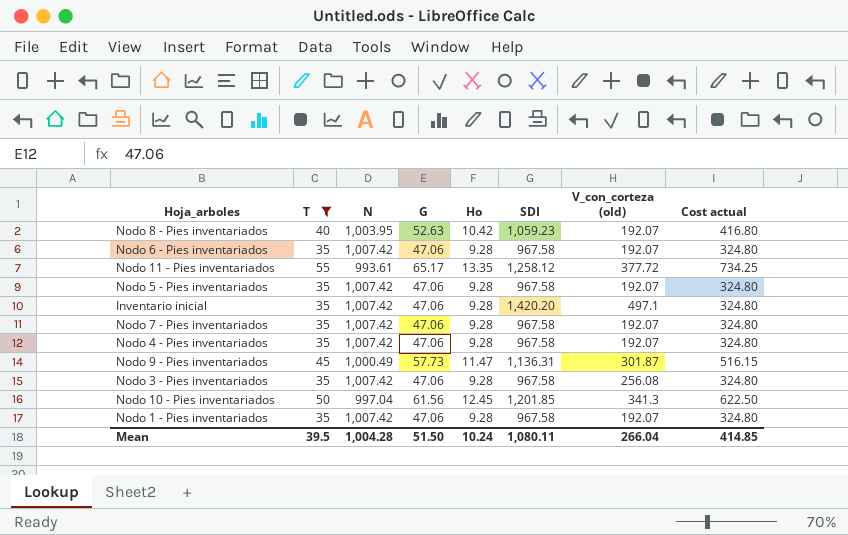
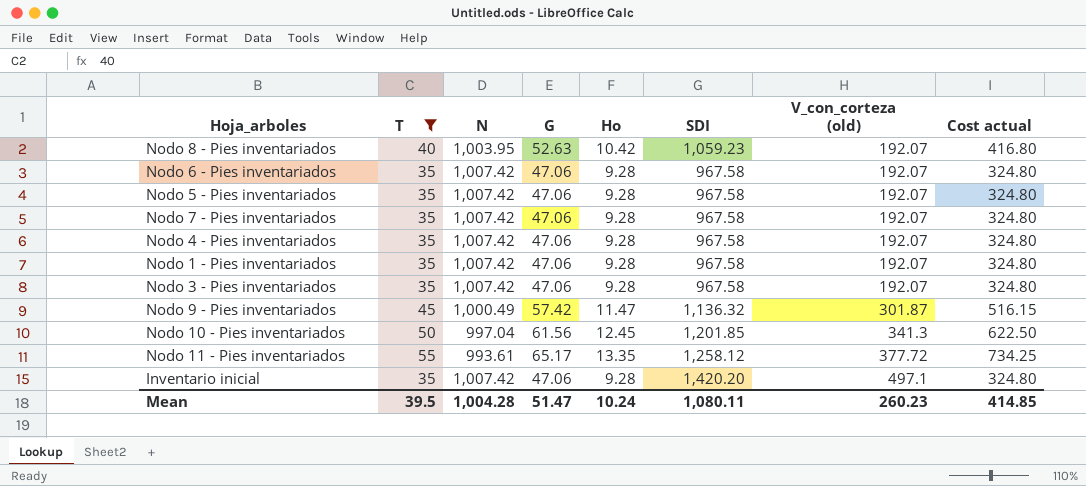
row order: none -> V_con_corteza (old) ascending
Nodo 3 - Pies inventariados | V_con_corteza (old): 256.08 -> 192.07
Nodo 9 - Pies inventariados | G: 57.73 -> 57.42
Nodo 9 - Pies inventariados | SDI: 1,136.31 -> 1,136.32
Mean | G: 51.50 -> 51.47
Mean | V_con_corteza (old): 266.04 -> 260.23

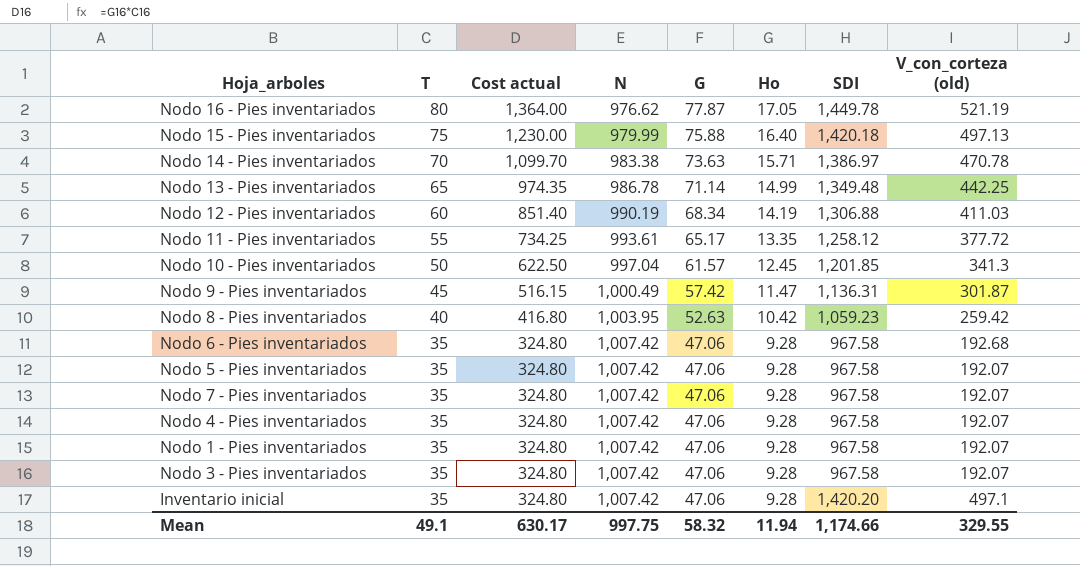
filter: T <= 55 -> none
row order: V_con_corteza (old) ascending -> T descending
column Cost actual | position: 8 -> 3
Nodo 10 - Pies inventariados | G: 61.56 -> 61.57
Nodo 9 - Pies inventariados | SDI: 1,136.32 -> 1,136.31
Nodo 8 - Pies inventariados | V_con_corteza (old): 192.07 -> 259.42
Nodo 6 - Pies inventariados | V_con_corteza (old): 192.07 -> 192.68
Mean | T: 39.5 -> 49.1
Mean | Cost actual: 414.85 -> 630.17
Mean | N: 1,004.28 -> 997.75
Mean | G: 51.47 -> 58.32
Mean | Ho: 10.24 -> 11.94
Mean | SDI: 1,080.11 -> 1,174.66
Mean | V_con_corteza (old): 260.23 -> 329.55

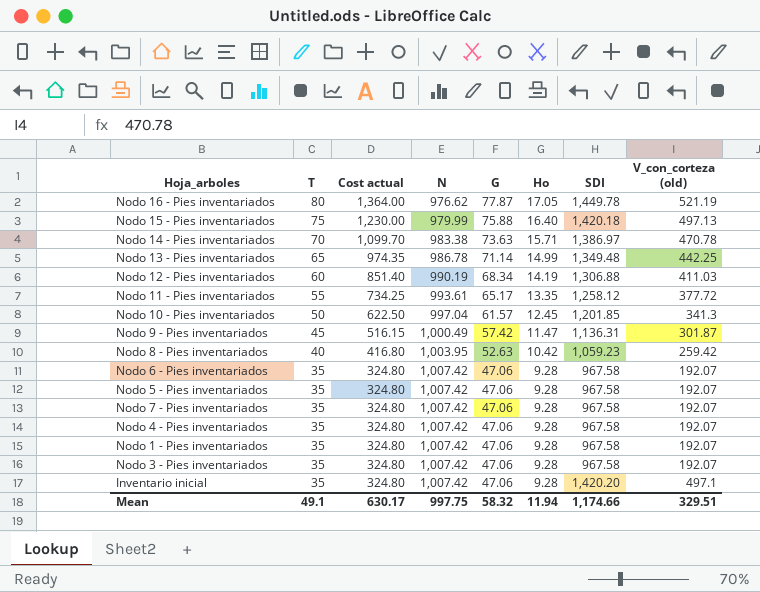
Nodo 6 - Pies inventariados | V_con_corteza (old): 192.68 -> 192.07
Mean | V_con_corteza (old): 329.55 -> 329.51

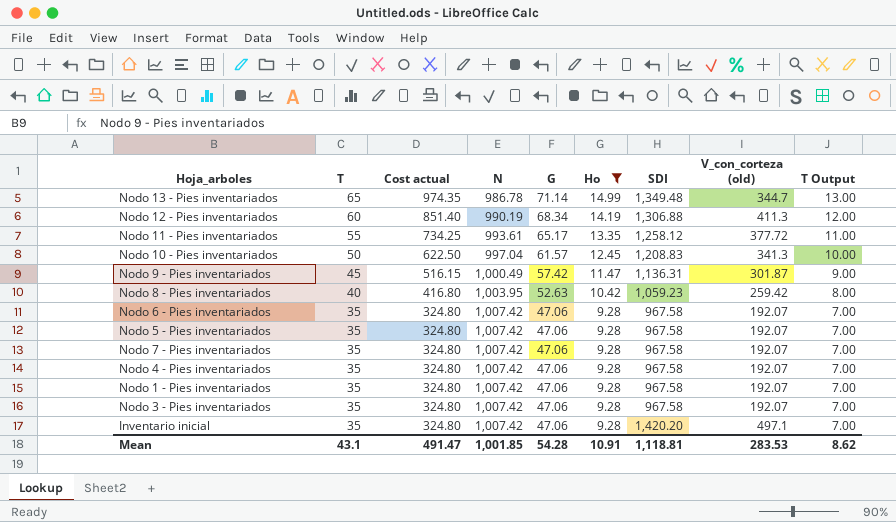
filter: none -> Ho <= 14.99
column T Output | formula: none -> [T] * 0.2
Nodo 13 - Pies inventariados | V_con_corteza (old): 442.25 -> 344.7
Nodo 12 - Pies inventariados | V_con_corteza (old): 411.03 -> 411.3
Nodo 10 - Pies inventariados | SDI: 1,201.85 -> 1,208.83
Mean | T: 49.1 -> 43.1
Mean | Cost actual: 630.17 -> 491.47
Mean | N: 997.75 -> 1,001.85
Mean | G: 58.32 -> 54.28
Mean | Ho: 11.94 -> 10.91
Mean | SDI: 1,174.66 -> 1,118.81
Mean | V_con_corteza (old): 329.51 -> 283.53

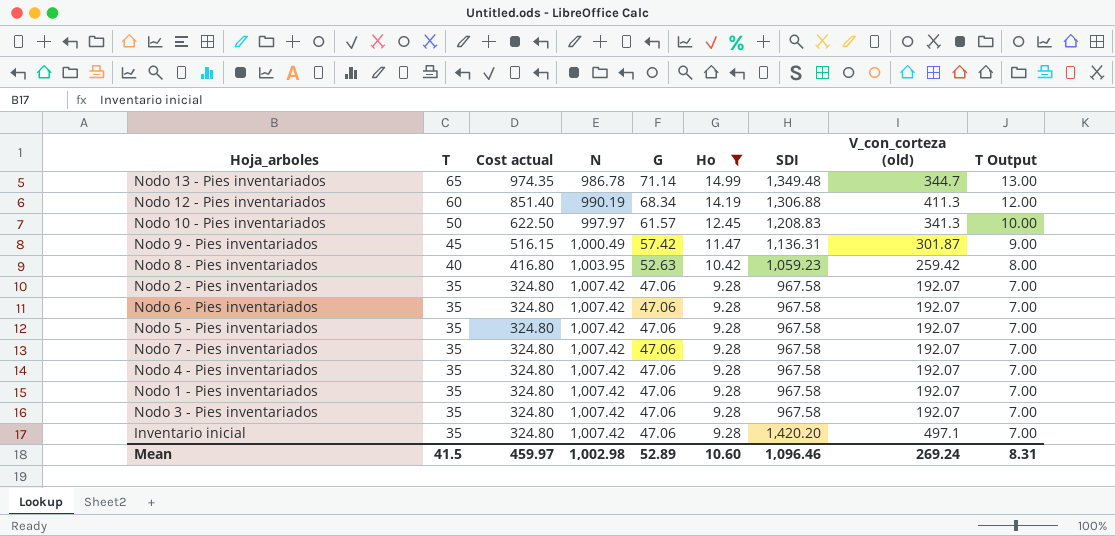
row Nodo 11 - Pies inventariados: 55 | 734.25 | 993.61 | 65.17 | 13.35 | 1,258.12 | 377.72 | 11.00 -> none
Nodo 10 - Pies inventariados | N: 997.04 -> 997.97
row Nodo 2 - Pies inventariados: none -> 35 | 324.80 | 1,007.42 | 47.06 | 9.28 | 967.58 | 192.07 | 7.00
Mean | T: 43.1 -> 41.5
Mean | Cost actual: 491.47 -> 459.97
Mean | N: 1,001.85 -> 1,002.98
Mean | G: 54.28 -> 52.89
Mean | Ho: 10.91 -> 10.60
Mean | SDI: 1,118.81 -> 1,096.46
Mean | V_con_corteza (old): 283.53 -> 269.24
Mean | T Output: 8.62 -> 8.31

